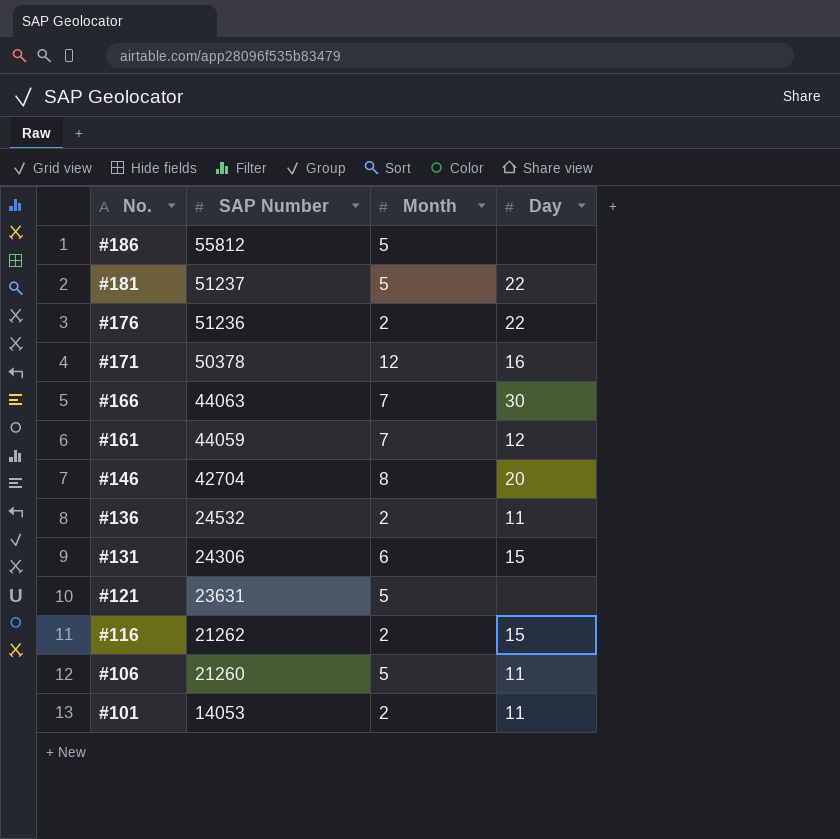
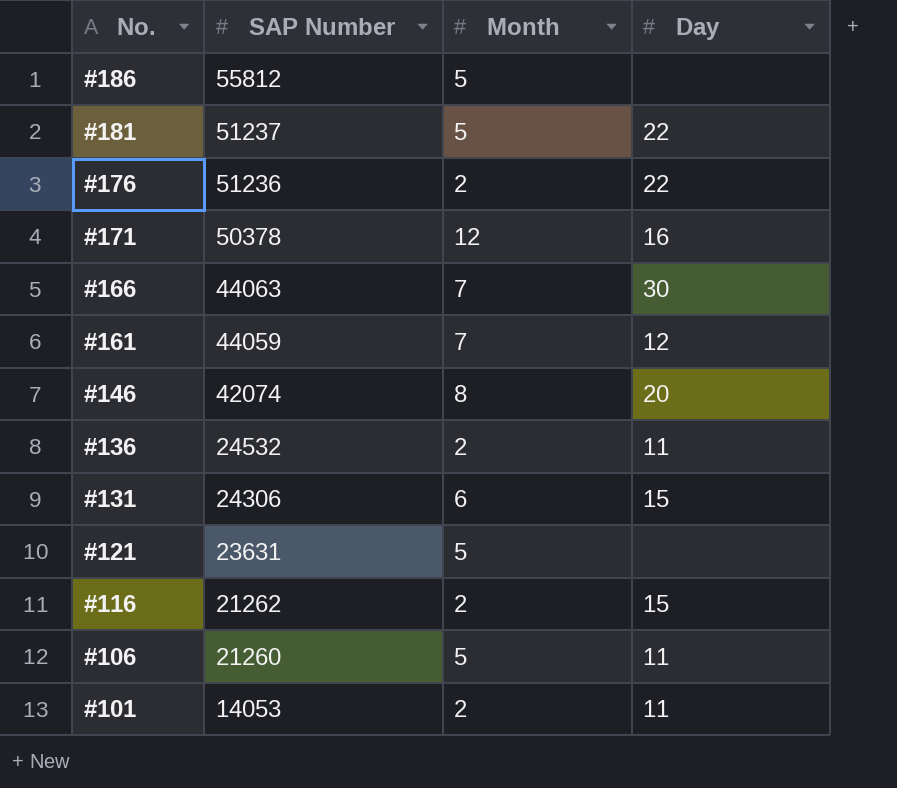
#146 | SAP Number: 42704 -> 42074

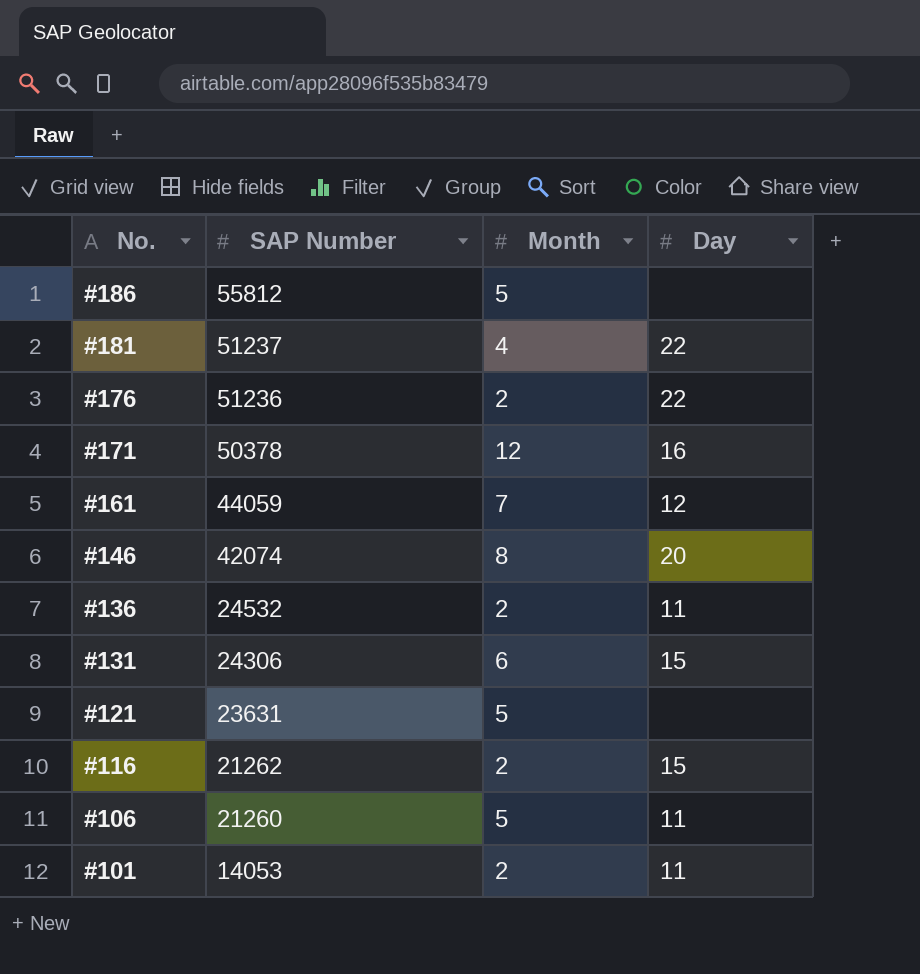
row #166: 44063 | 7 | 30 -> none
#181 | Month: 5 -> 4

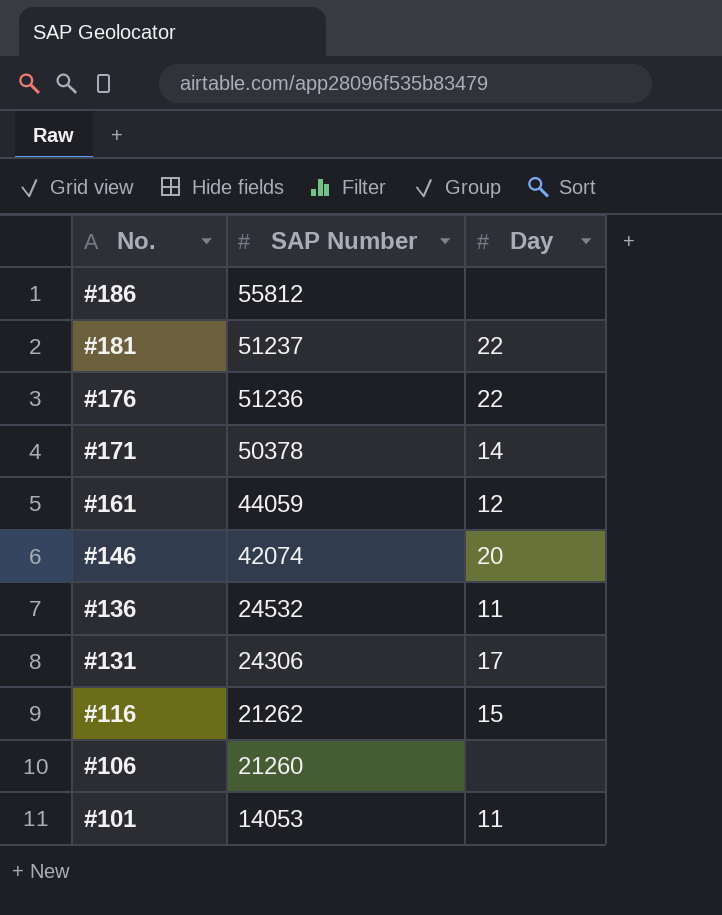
column Month | position: 3 -> none
row #121: 23631 | 5 | none -> none
#171 | Day: 16 -> 14
#131 | Day: 15 -> 17
#106 | Day: 11 -> none

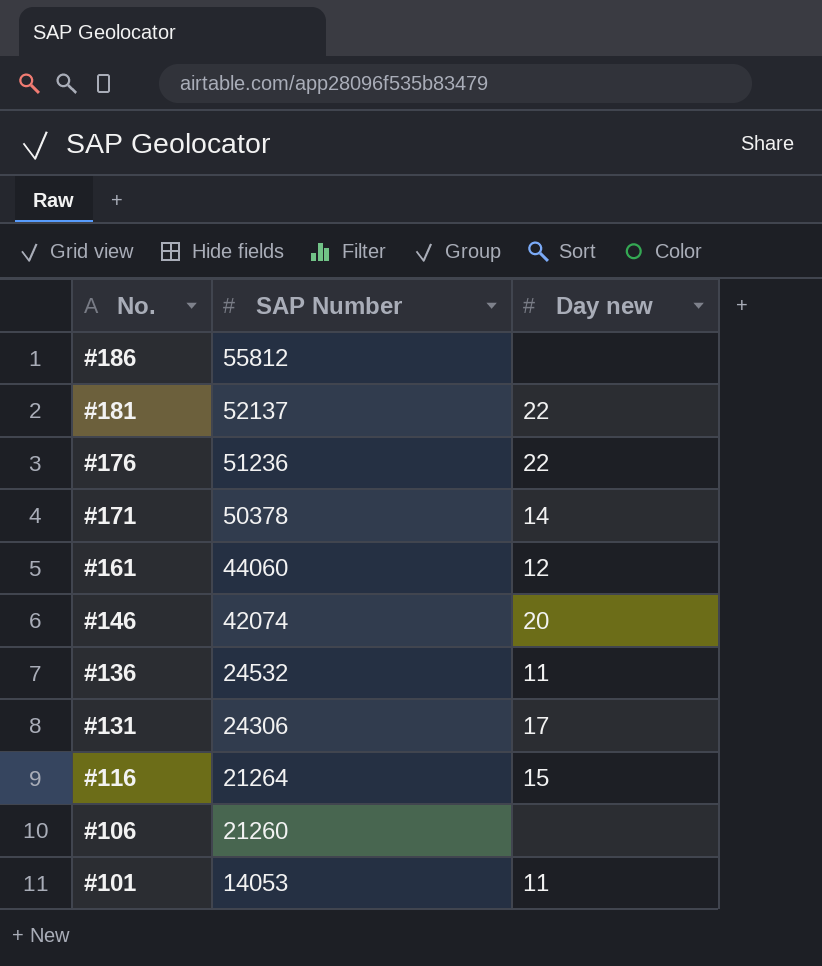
column name: Day -> Day new
#181 | SAP Number: 51237 -> 52137
#161 | SAP Number: 44059 -> 44060
#116 | SAP Number: 21262 -> 21264

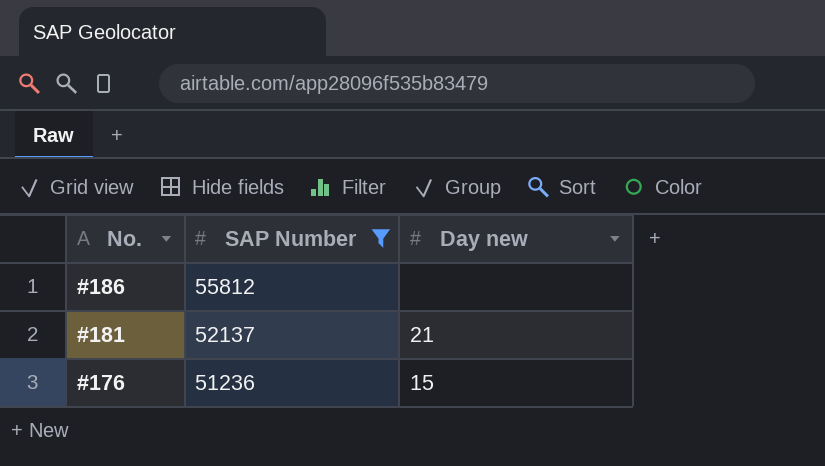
filter: none -> SAP Number >= 51236
#181 | Day new: 22 -> 21
#176 | Day new: 22 -> 15

